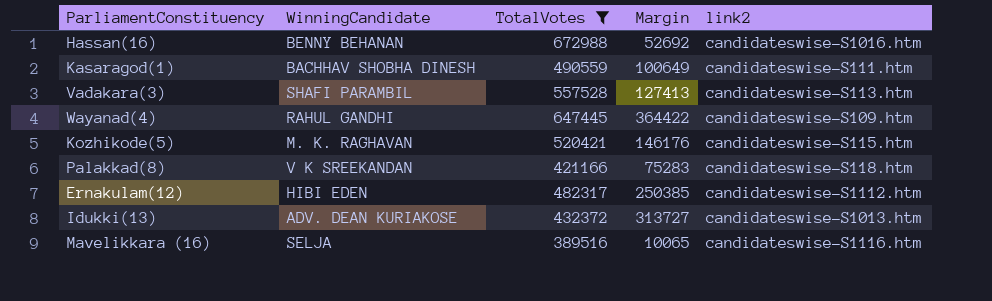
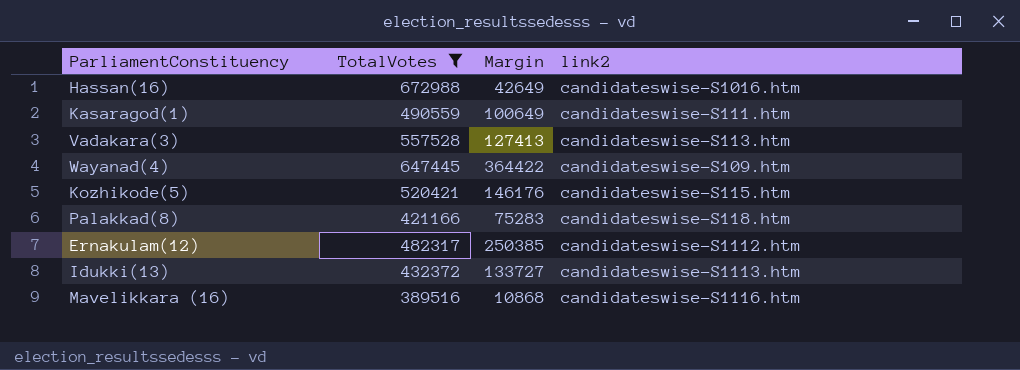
column WinningCandidate | position: 2 -> none
Hassan(16) | Margin: 52692 -> 42649
Idukki(13) | Margin: 313727 -> 133727
Idukki(13) | link2: candidateswise-S1013.htm -> candidateswise-S1113.htm
Mavelikkara (16) | Margin: 10065 -> 10868

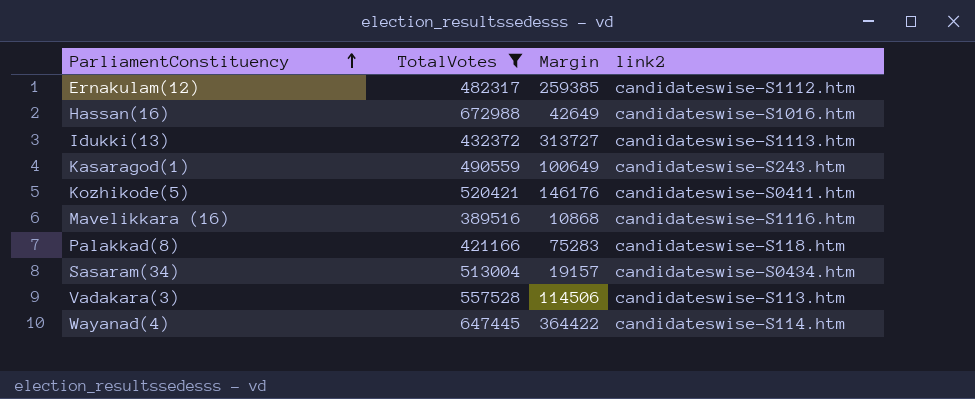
row order: none -> ParliamentConstituency ascending
Ernakulam(12) | Margin: 250385 -> 259385
Idukki(13) | Margin: 133727 -> 313727
Kasaragod(1) | link2: candidateswise-S111.htm -> candidateswise-S243.htm
Kozhikode(5) | link2: candidateswise-S115.htm -> candidateswise-S0411.htm
row Sasaram(34): none -> 513004 | 19157 | candidateswise-S0434.htm
Vadakara(3) | Margin: 127413 -> 114506
Wayanad(4) | link2: candidateswise-S109.htm -> candidateswise-S114.htm

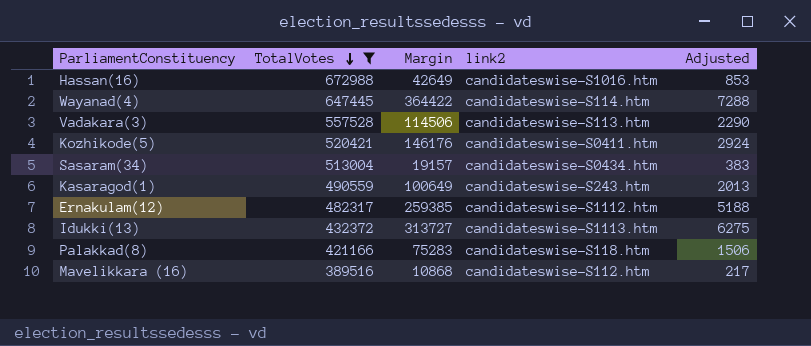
row order: ParliamentConstituency ascending -> TotalVotes descending
column Adjusted | formula: none -> [Margin] * 0.02
Mavelikkara (16) | link2: candidateswise-S1116.htm -> candidateswise-S112.htm

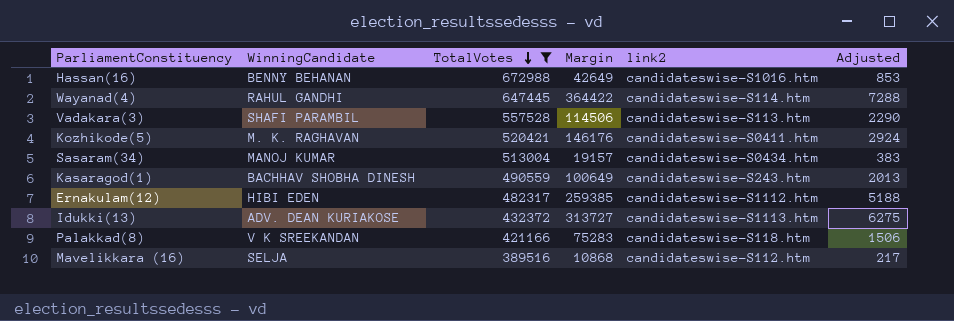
column WinningCandidate | position: none -> 2

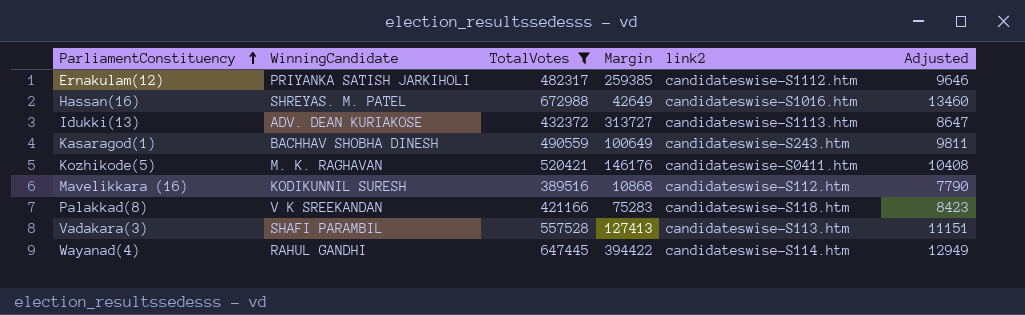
row order: TotalVotes descending -> ParliamentConstituency ascending
column Adjusted | formula: [Margin] * 0.02 -> [TotalVotes] * 0.02
row Sasaram(34): MANOJ KUMAR | 513004 | 19157 | candidateswise-S0434.htm | 383 -> none
Ernakulam(12) | WinningCandidate: HIBI EDEN -> PRIYANKA SATISH JARKIHOLI
Hassan(16) | WinningCandidate: BENNY BEHANAN -> SHREYAS. M. PATEL
Mavelikkara (16) | WinningCandidate: SELJA -> KODIKUNNIL SURESH
Vadakara(3) | Margin: 114506 -> 127413
Wayanad(4) | Margin: 364422 -> 394422

